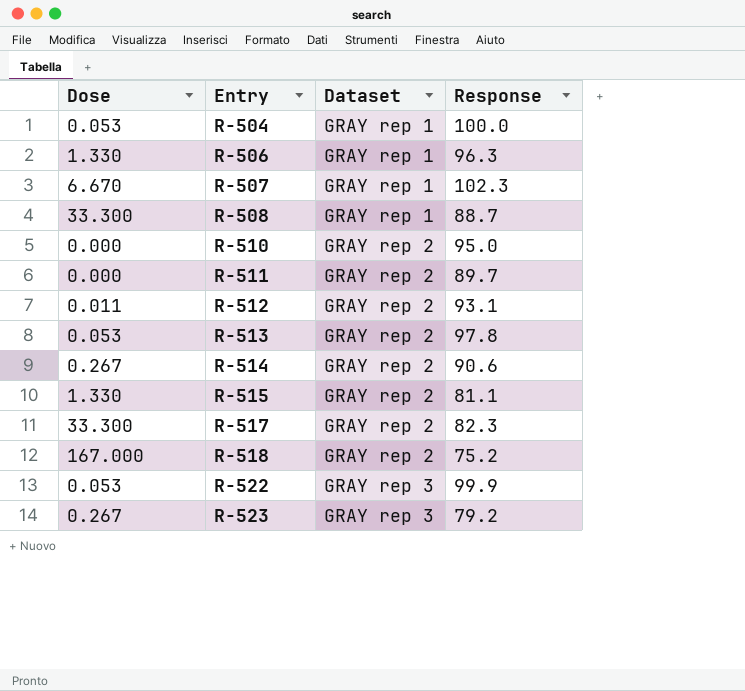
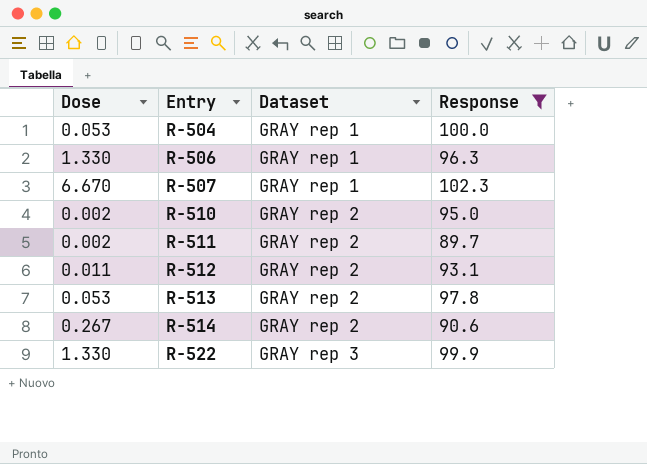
filter: none -> Response >= 89.7
R-510 | Dose: 0.000 -> 0.002
R-511 | Dose: 0.000 -> 0.002
R-522 | Dose: 0.053 -> 1.330

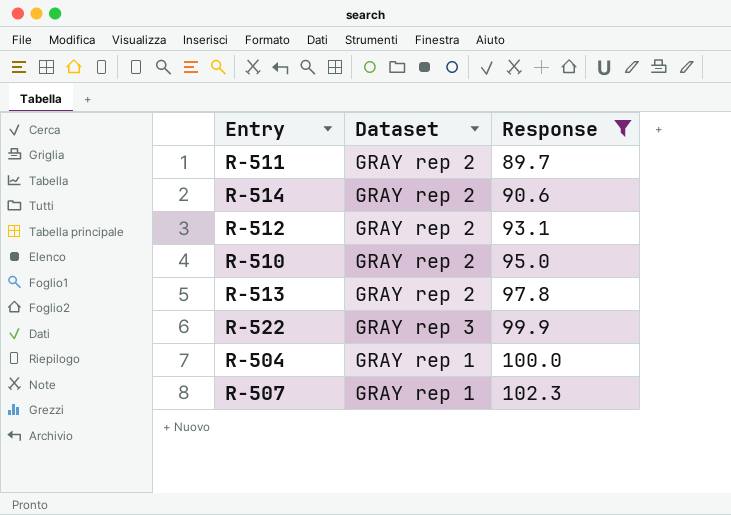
row order: Entry ascending -> Response ascending
column Dose | position: 1 -> none
row R-506: 1.330 | GRAY rep 1 | 96.3 -> none

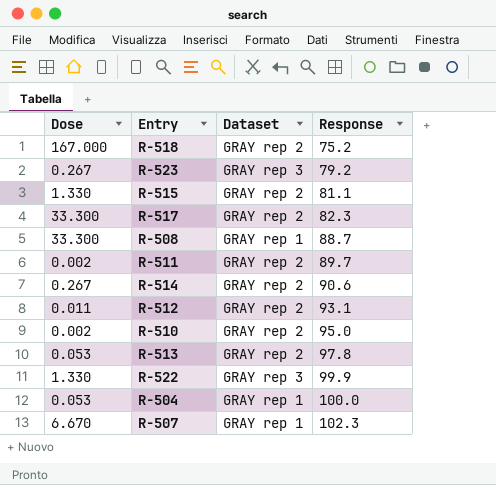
filter: Response >= 89.7 -> none
column Dose | position: none -> 1

